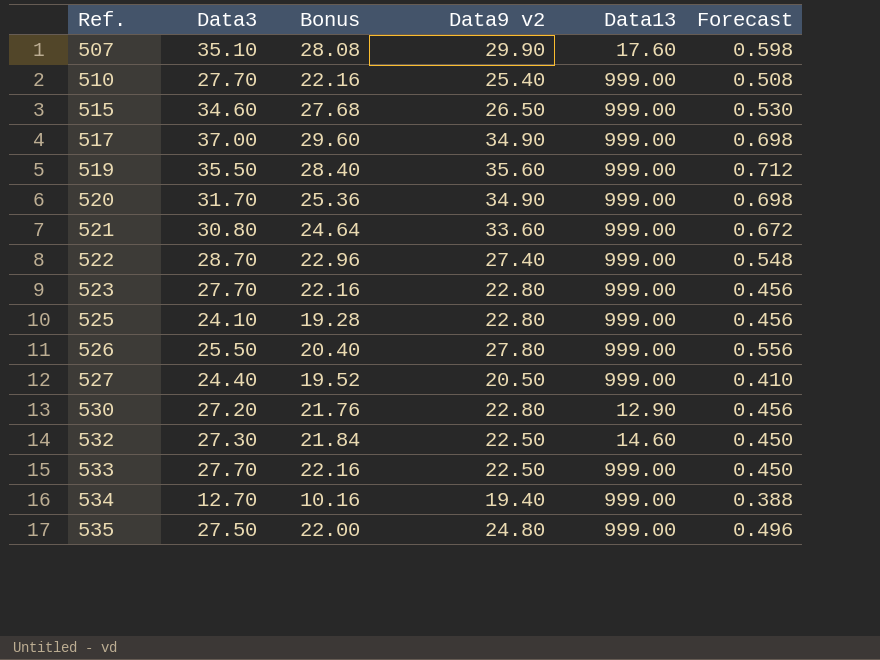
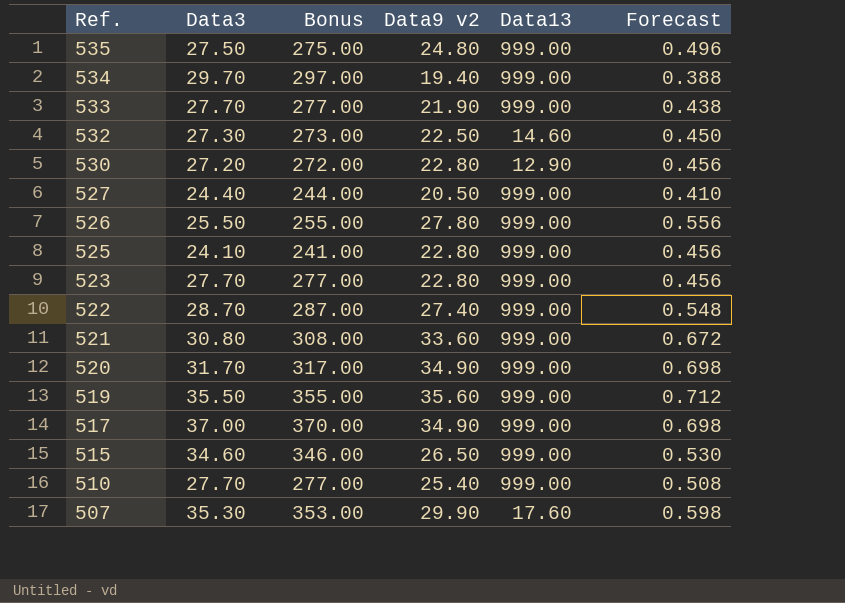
row order: Ref. ascending -> Ref. descending
column Bonus | formula: [Data3] * 0.8 -> [Data3] * 10
534 | Data3: 12.70 -> 29.70
533 | Data9 v2: 22.50 -> 21.90
533 | Forecast: 0.450 -> 0.438
507 | Data3: 35.10 -> 35.30

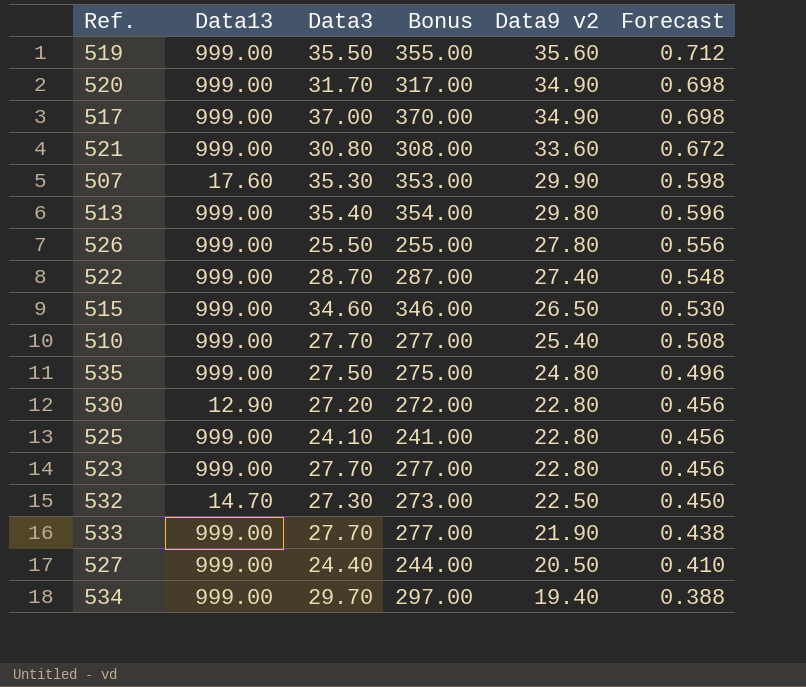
row order: Ref. descending -> Data9 v2 descending
column Data13 | position: 5 -> 2
row 513: none -> 999.00 | 35.40 | 354.00 | 29.80 | 0.596
532 | Data13: 14.60 -> 14.70

